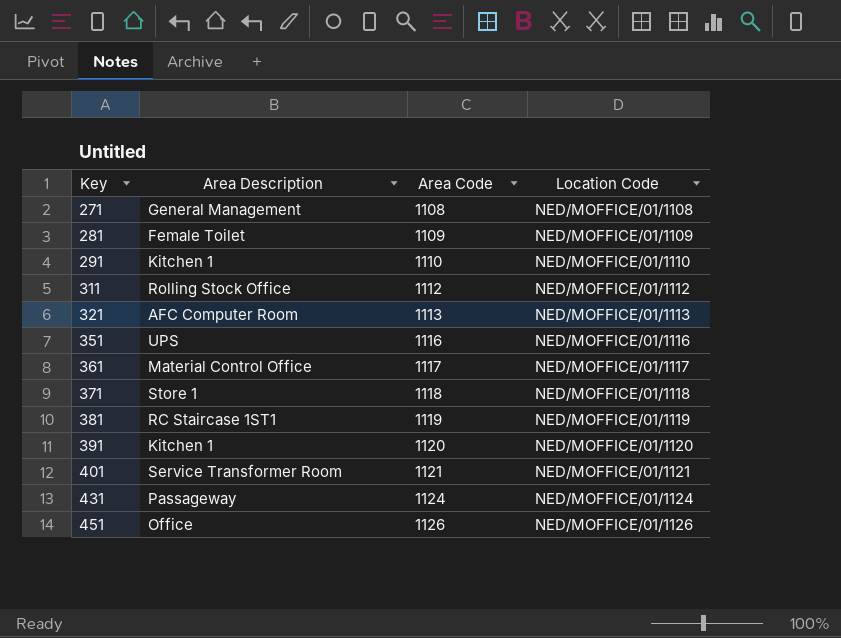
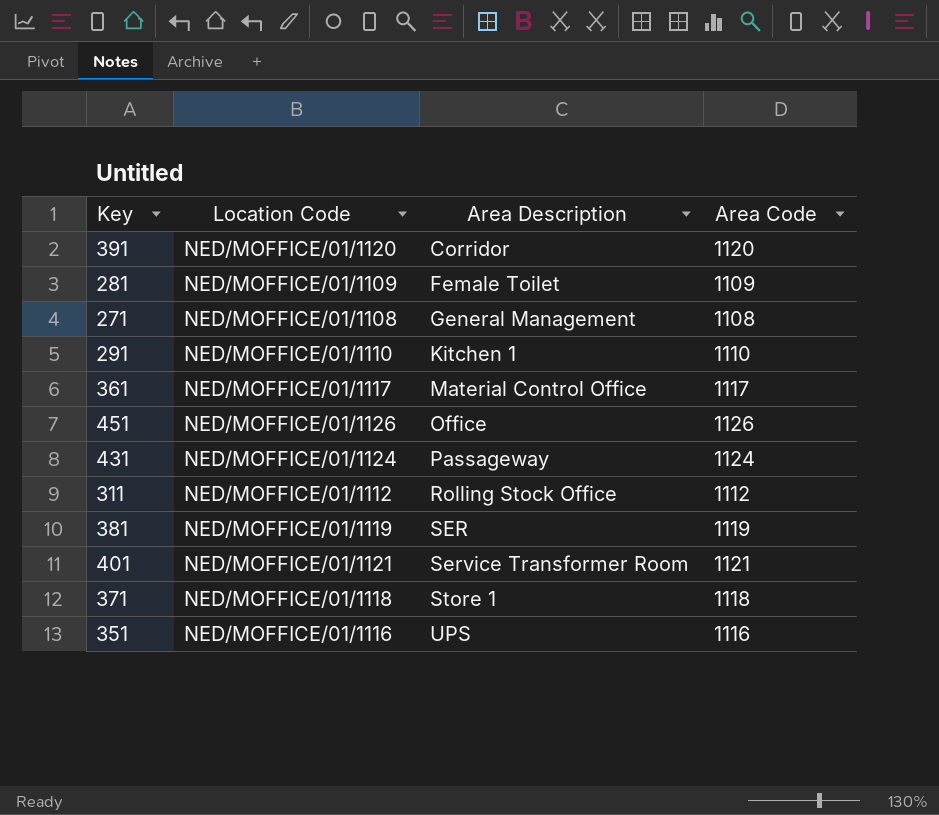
row order: Key ascending -> Area Description ascending
column Location Code | position: 4 -> 2
row 321: AFC Computer Room | 1113 | NED/MOFFICE/01/1113 -> none
391 | Area Description: Kitchen 1 -> Corridor
381 | Area Description: RC Staircase 1ST1 -> SER

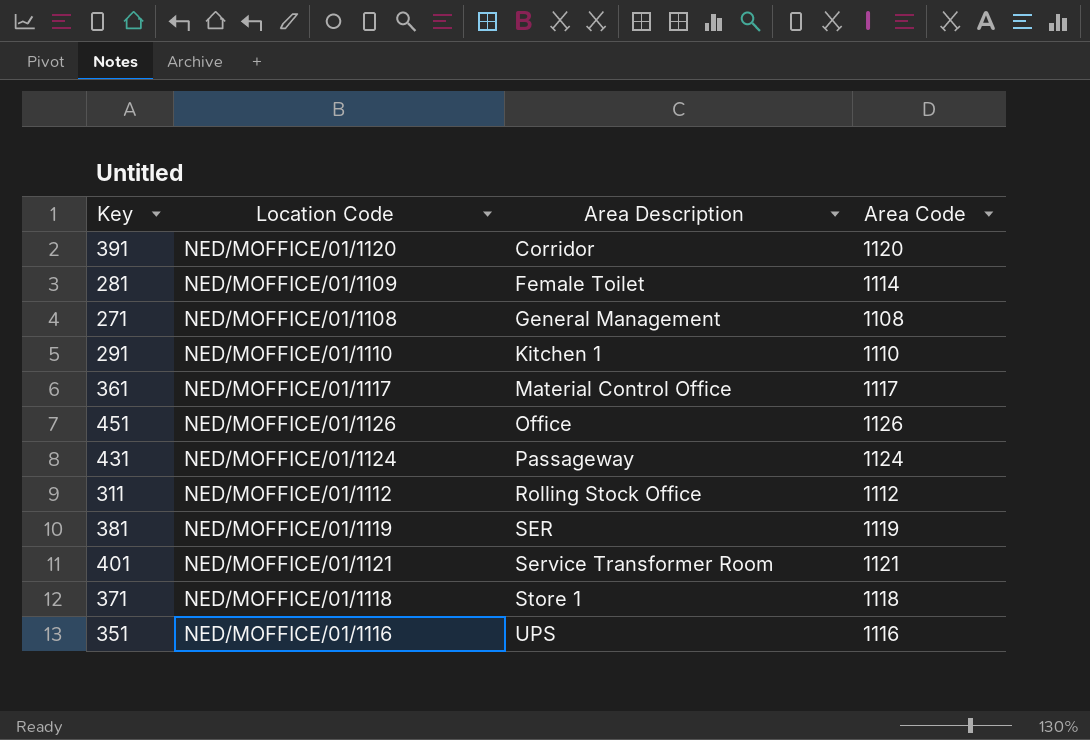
281 | Area Code: 1109 -> 1114

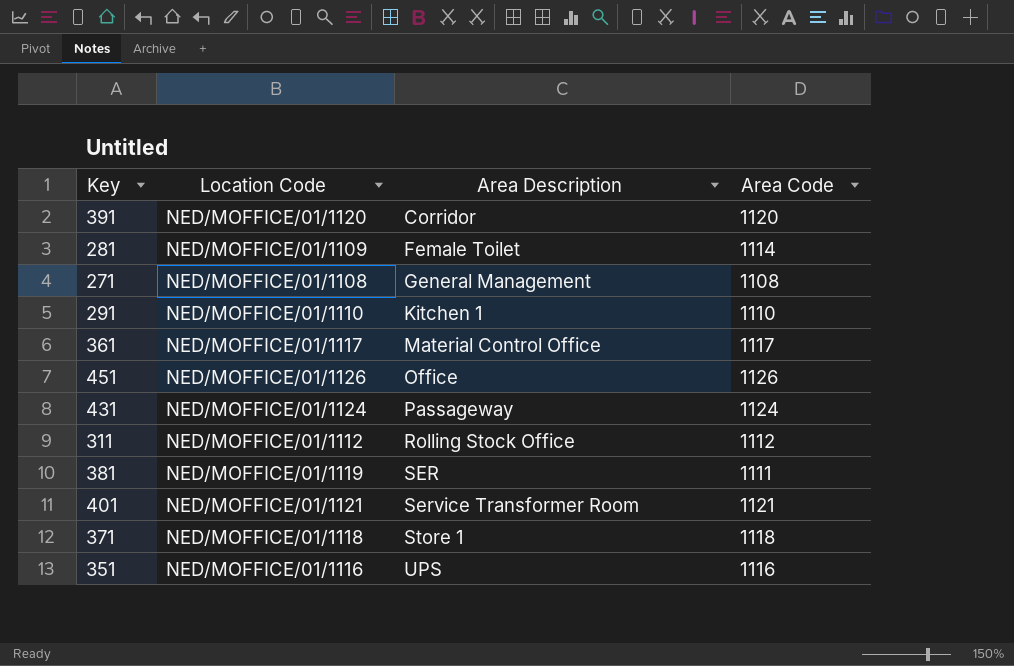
381 | Area Code: 1119 -> 1111

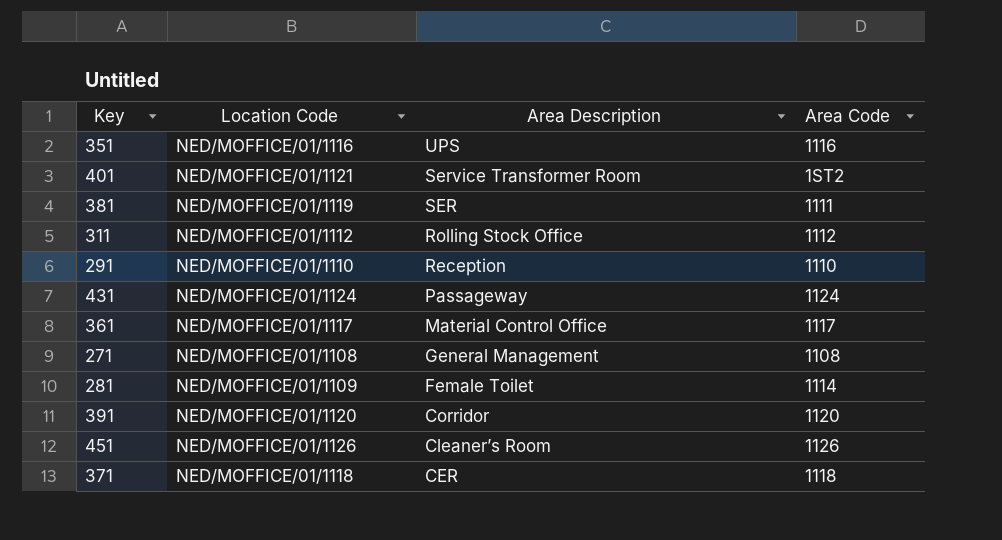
row order: Area Description ascending -> Area Description descending
401 | Area Code: 1121 -> 1ST2
291 | Area Description: Kitchen 1 -> Reception
451 | Area Description: Office -> Cleaner’s Room
371 | Area Description: Store 1 -> CER

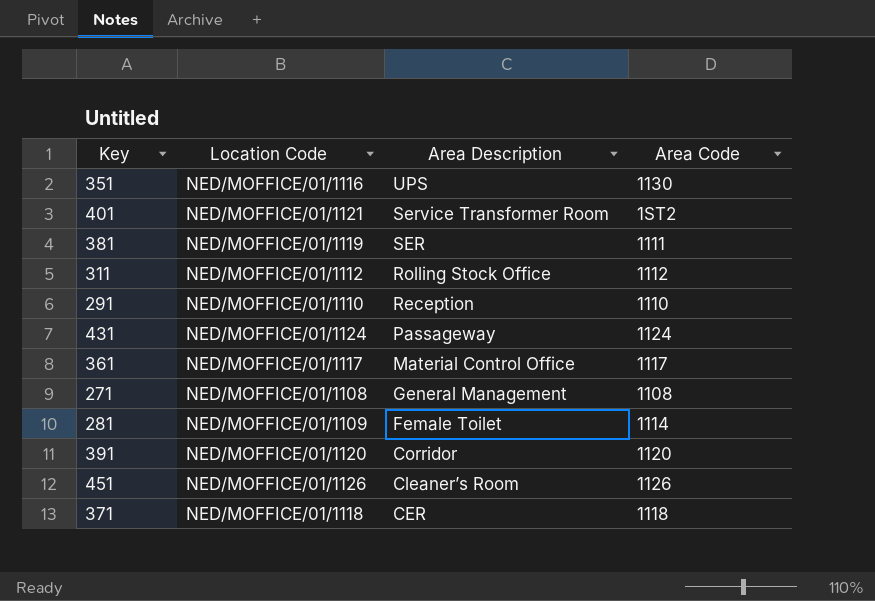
351 | Area Code: 1116 -> 1130

